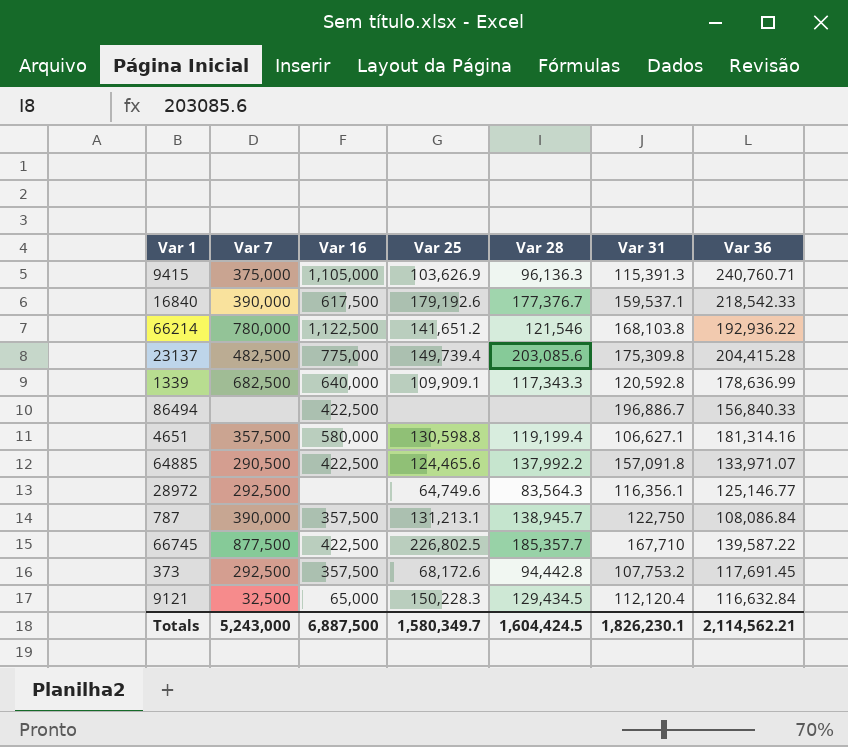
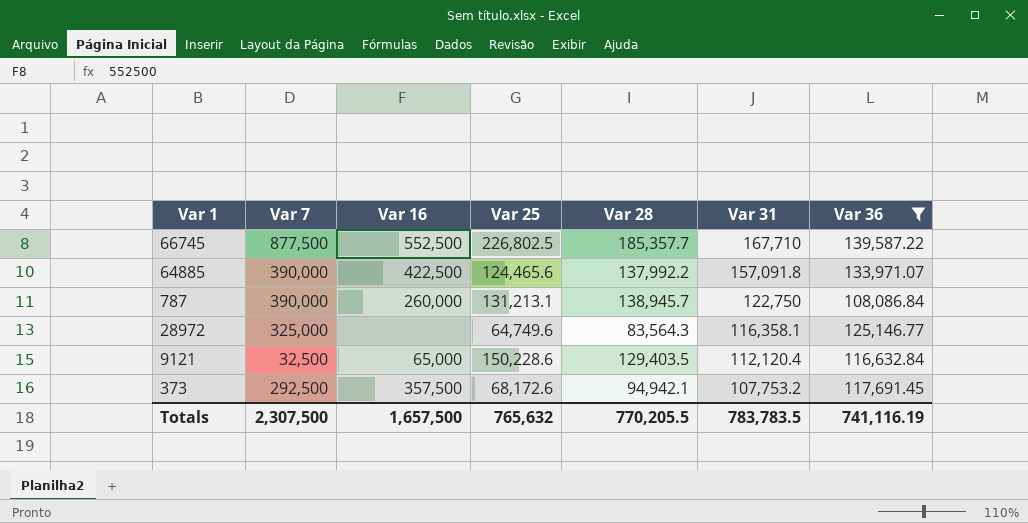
filter: none -> Var 36 <= 139,587.22
row order: none -> Var 31 descending
66745 | Var 16: 422,500 -> 552,500
64885 | Var 7: 290,500 -> 390,000
787 | Var 16: 357,500 -> 260,000
28972 | Var 7: 292,500 -> 325,000
28972 | Var 31: 116,356.1 -> 116,358.1
9121 | Var 25: 150,228.3 -> 150,228.6
9121 | Var 28: 129,434.5 -> 129,403.5
373 | Var 28: 94,442.8 -> 94,942.1
Totals | Var 7: 5,243,000 -> 2,307,500
Totals | Var 16: 6,887,500 -> 1,657,500
Totals | Var 25: 1,580,349.7 -> 765,632
Totals | Var 28: 1,604,424.5 -> 770,205.5
Totals | Var 31: 1,826,230.1 -> 783,783.5
Totals | Var 36: 2,114,562.21 -> 741,116.19

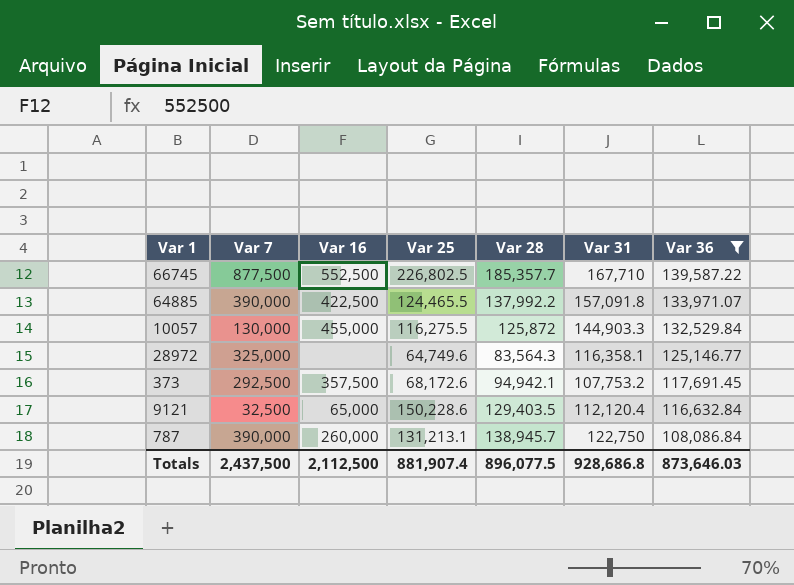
row order: Var 31 descending -> Var 36 descending
64885 | Var 25: 124,465.6 -> 124,465.5
row 10057: none -> 130,000 | 455,000 | 116,275.5 | 125,872 | 144,903.3 | 132,529.84
Totals | Var 7: 2,307,500 -> 2,437,500
Totals | Var 16: 1,657,500 -> 2,112,500
Totals | Var 25: 765,632 -> 881,907.4
Totals | Var 28: 770,205.5 -> 896,077.5
Totals | Var 31: 783,783.5 -> 928,686.8
Totals | Var 36: 741,116.19 -> 873,646.03

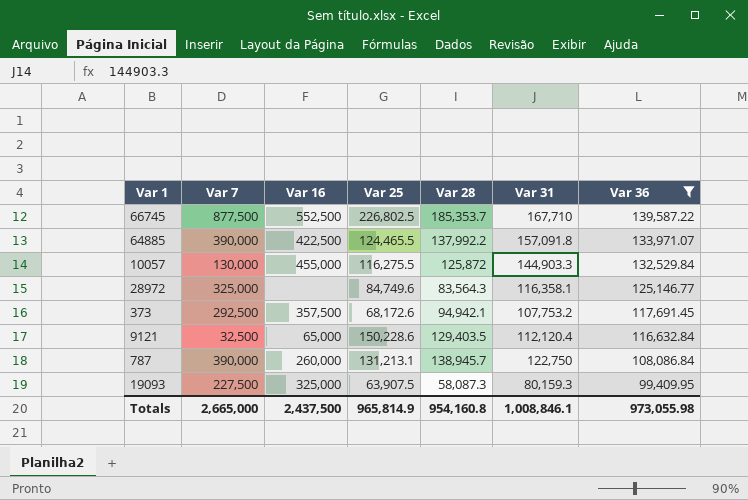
66745 | Var 28: 185,357.7 -> 185,353.7
28972 | Var 25: 64,749.6 -> 84,749.6
row 19093: none -> 227,500 | 325,000 | 63,907.5 | 58,087.3 | 80,159.3 | 99,409.95
Totals | Var 7: 2,437,500 -> 2,665,000
Totals | Var 16: 2,112,500 -> 2,437,500
Totals | Var 25: 881,907.4 -> 965,814.9
Totals | Var 28: 896,077.5 -> 954,160.8
Totals | Var 31: 928,686.8 -> 1,008,846.1
Totals | Var 36: 873,646.03 -> 973,055.98

